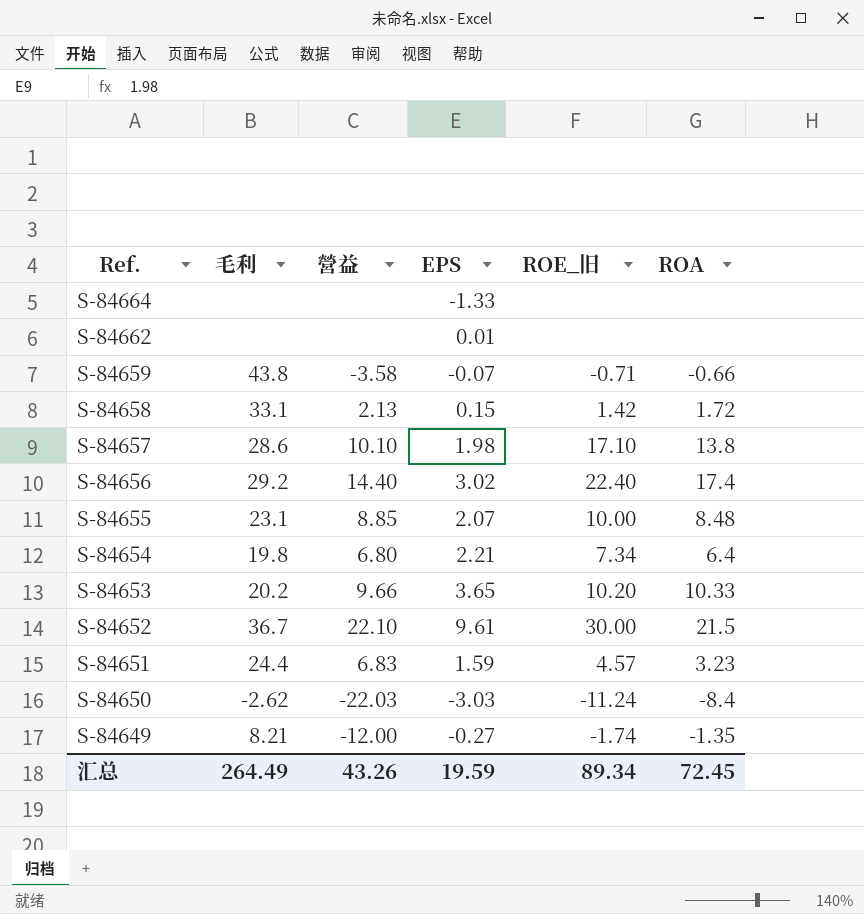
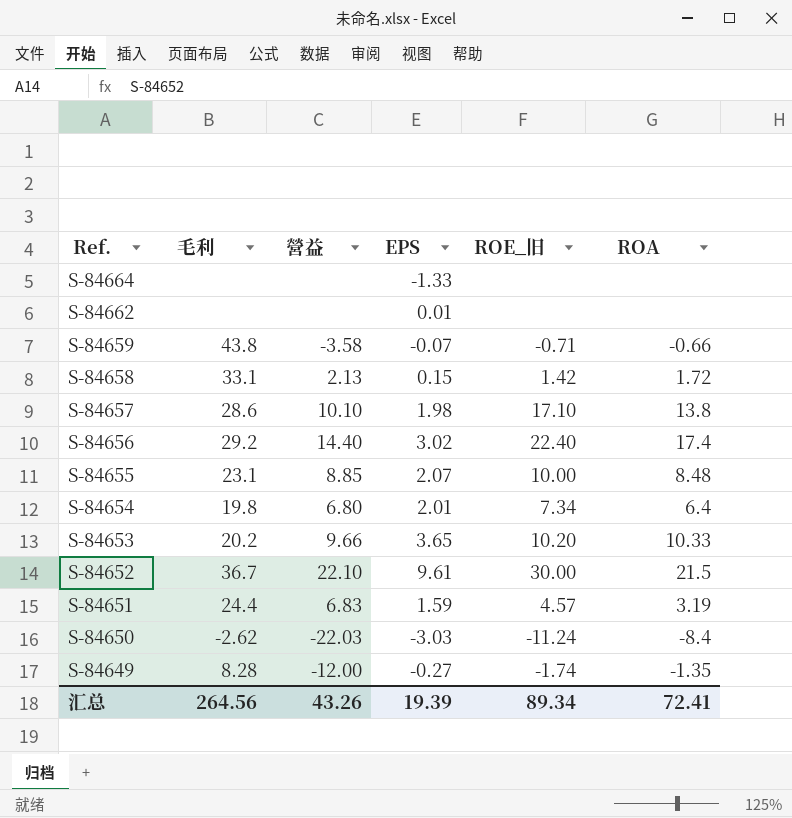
S-84654 | EPS: 2.21 -> 2.01
S-84651 | ROA: 3.23 -> 3.19
S-84649 | 毛利: 8.21 -> 8.28
汇总 | 毛利: 264.49 -> 264.56
汇总 | EPS: 19.59 -> 19.39
汇总 | ROA: 72.45 -> 72.41

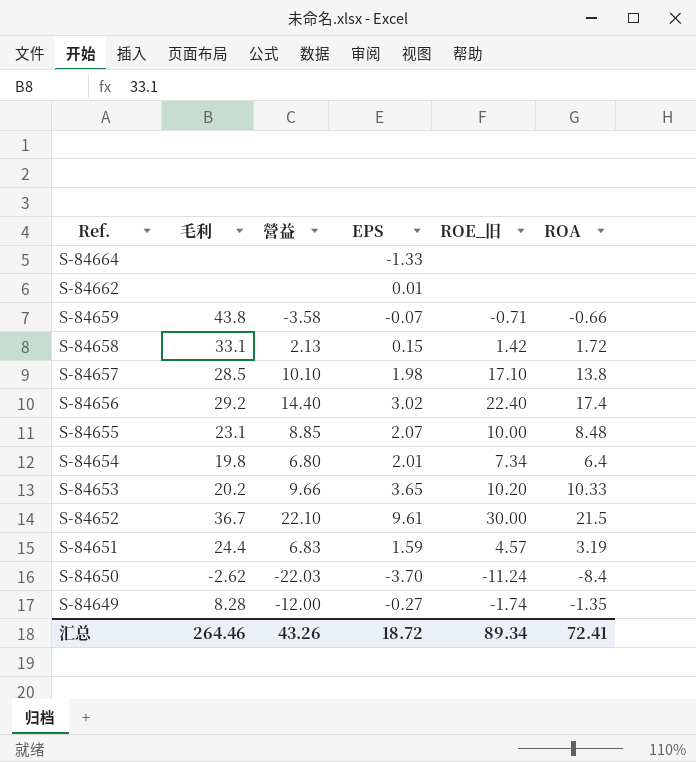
S-84657 | 毛利: 28.6 -> 28.5
S-84650 | EPS: -3.03 -> -3.70
汇总 | 毛利: 264.56 -> 264.46
汇总 | EPS: 19.39 -> 18.72

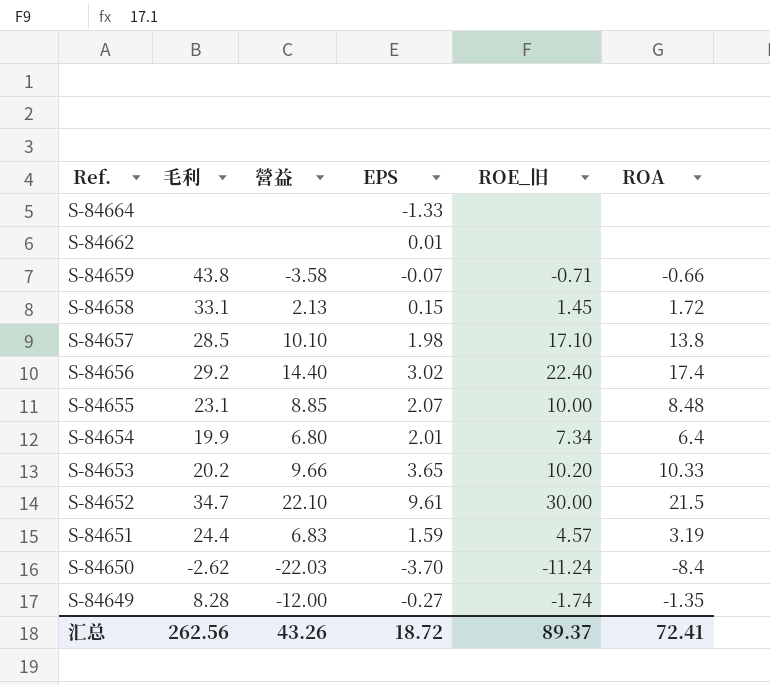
S-84658 | ROE_旧: 1.42 -> 1.45
S-84654 | 毛利: 19.8 -> 19.9
S-84652 | 毛利: 36.7 -> 34.7
汇总 | 毛利: 264.46 -> 262.56
汇总 | ROE_旧: 89.34 -> 89.37

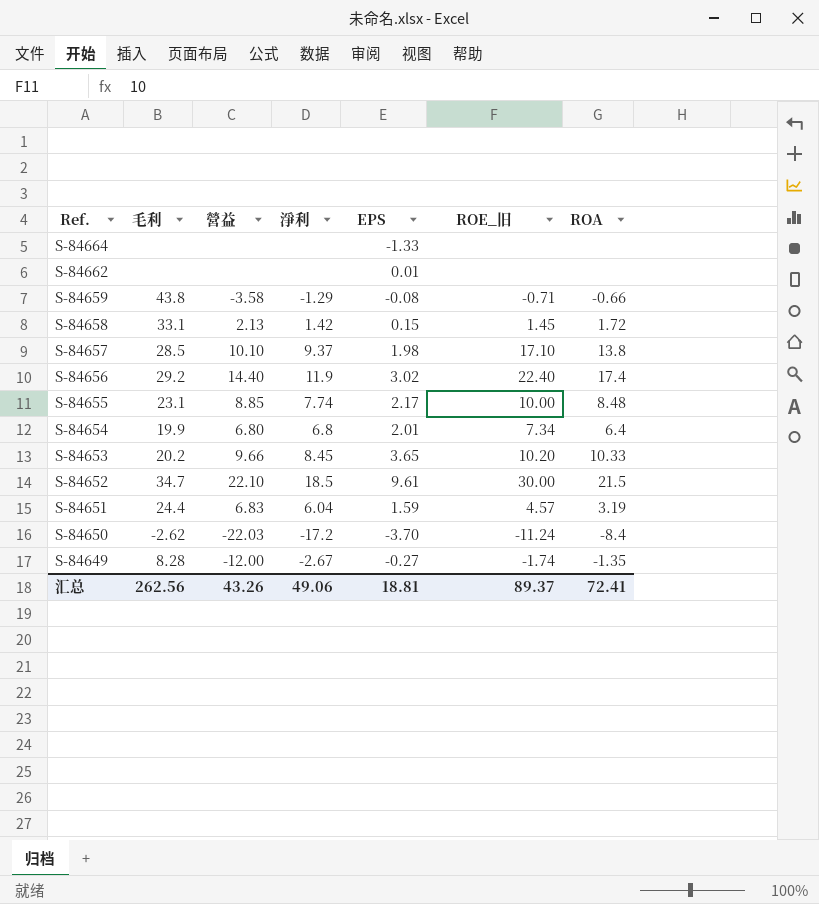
column 淨利 | position: none -> 4
S-84659 | EPS: -0.07 -> -0.08
S-84655 | EPS: 2.07 -> 2.17
汇总 | EPS: 18.72 -> 18.81

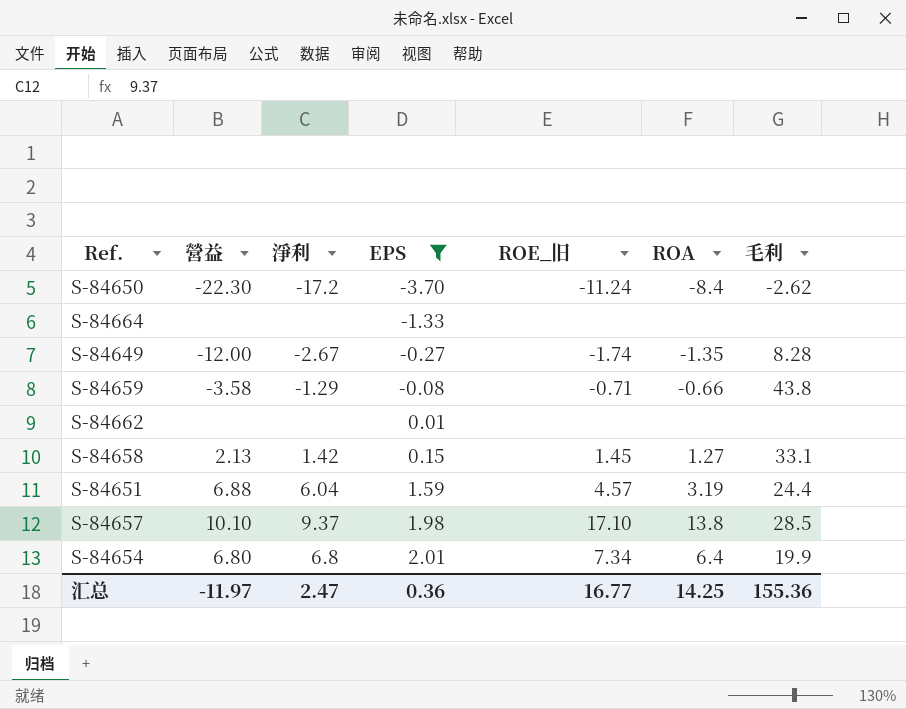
filter: none -> EPS <= 2.01
row order: Ref. descending -> EPS ascending
column 毛利 | position: 2 -> 7
S-84650 | 營益: -22.03 -> -22.30
S-84658 | ROA: 1.72 -> 1.27
S-84651 | 營益: 6.83 -> 6.88
汇总 | 營益: 43.26 -> -11.97
汇总 | 淨利: 49.06 -> 2.47
汇总 | EPS: 18.81 -> 0.36
汇总 | ROE_旧: 89.37 -> 16.77
汇总 | ROA: 72.41 -> 14.25
汇总 | 毛利: 262.56 -> 155.36

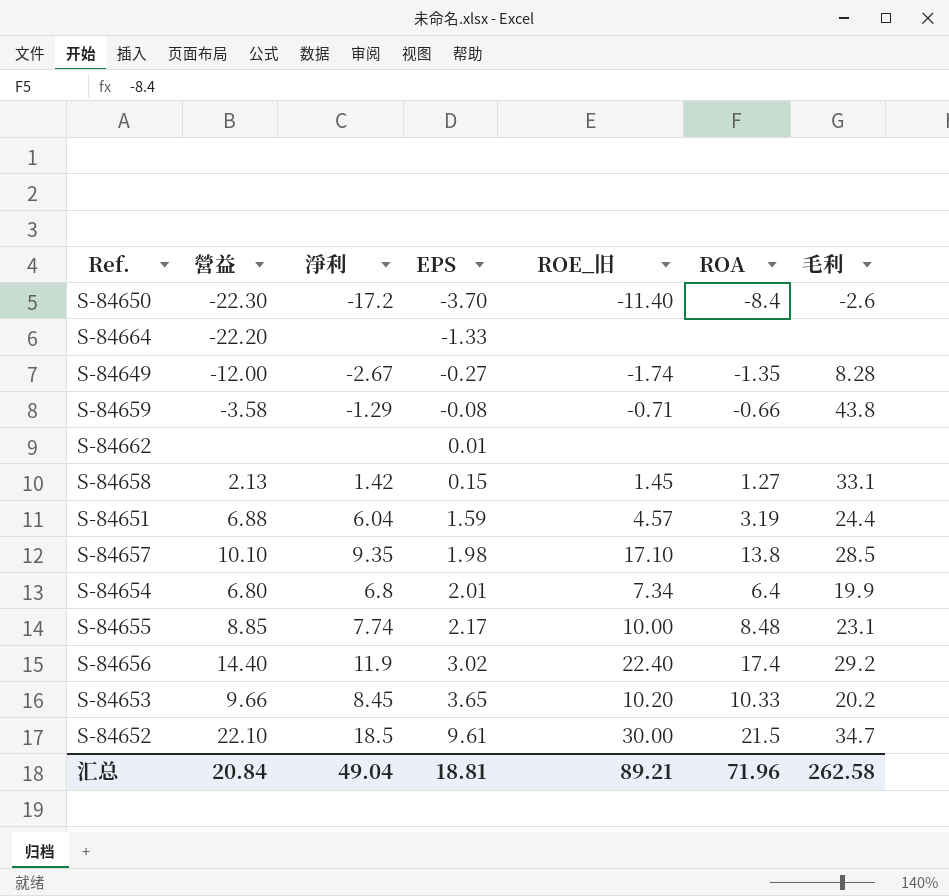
filter: EPS <= 2.01 -> none
S-84650 | ROE_旧: -11.24 -> -11.40
S-84650 | 毛利: -2.62 -> -2.6
S-84664 | 營益: none -> -22.20
S-84657 | 淨利: 9.37 -> 9.35
汇总 | 營益: -11.97 -> 20.84
汇总 | 淨利: 2.47 -> 49.04
汇总 | EPS: 0.36 -> 18.81
汇总 | ROE_旧: 16.77 -> 89.21
汇总 | ROA: 14.25 -> 71.96
汇总 | 毛利: 155.36 -> 262.58

